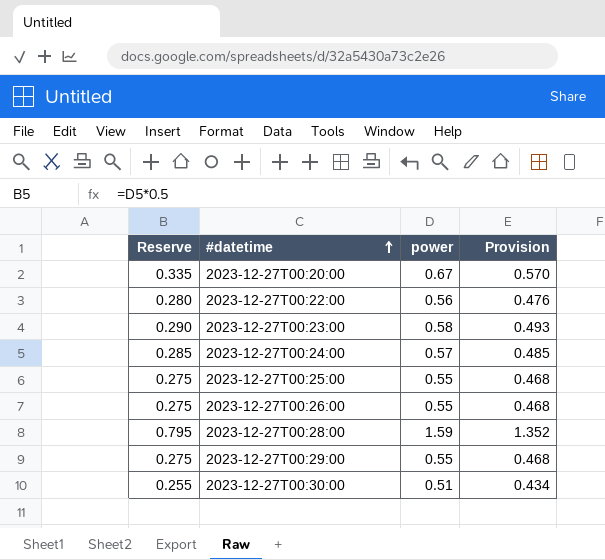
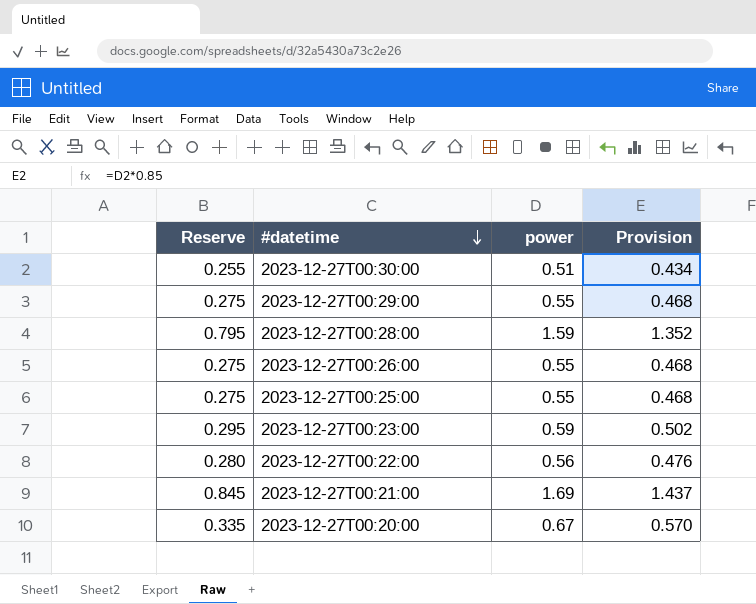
row order: #datetime ascending -> #datetime descending
row 2023-12-27T00:24:00: 0.285 | 0.57 | 0.485 -> none
2023-12-27T00:23:00 | Reserve: 0.290 -> 0.295
2023-12-27T00:23:00 | power: 0.58 -> 0.59
2023-12-27T00:23:00 | Provision: 0.493 -> 0.502
row 2023-12-27T00:21:00: none -> 0.845 | 1.69 | 1.437

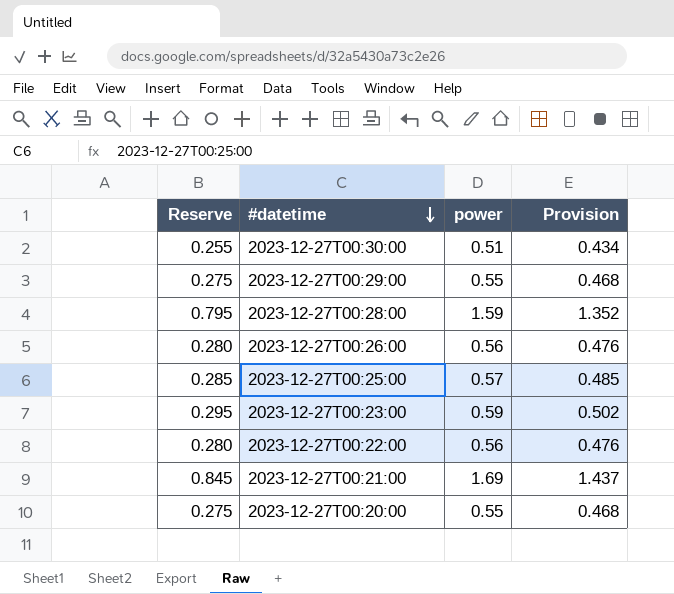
2023-12-27T00:26:00 | Reserve: 0.275 -> 0.280
2023-12-27T00:26:00 | power: 0.55 -> 0.56
2023-12-27T00:26:00 | Provision: 0.468 -> 0.476
2023-12-27T00:25:00 | Reserve: 0.275 -> 0.285
2023-12-27T00:25:00 | power: 0.55 -> 0.57
2023-12-27T00:25:00 | Provision: 0.468 -> 0.485
2023-12-27T00:20:00 | Reserve: 0.335 -> 0.275
2023-12-27T00:20:00 | power: 0.67 -> 0.55
2023-12-27T00:20:00 | Provision: 0.570 -> 0.468

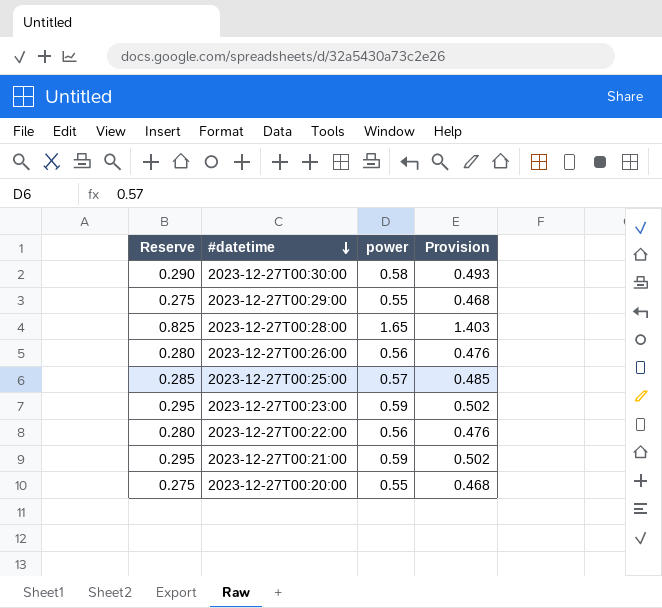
2023-12-27T00:30:00 | Reserve: 0.255 -> 0.290
2023-12-27T00:30:00 | power: 0.51 -> 0.58
2023-12-27T00:30:00 | Provision: 0.434 -> 0.493
2023-12-27T00:28:00 | Reserve: 0.795 -> 0.825
2023-12-27T00:28:00 | power: 1.59 -> 1.65
2023-12-27T00:28:00 | Provision: 1.352 -> 1.403
2023-12-27T00:21:00 | Reserve: 0.845 -> 0.295
2023-12-27T00:21:00 | power: 1.69 -> 0.59
2023-12-27T00:21:00 | Provision: 1.437 -> 0.502

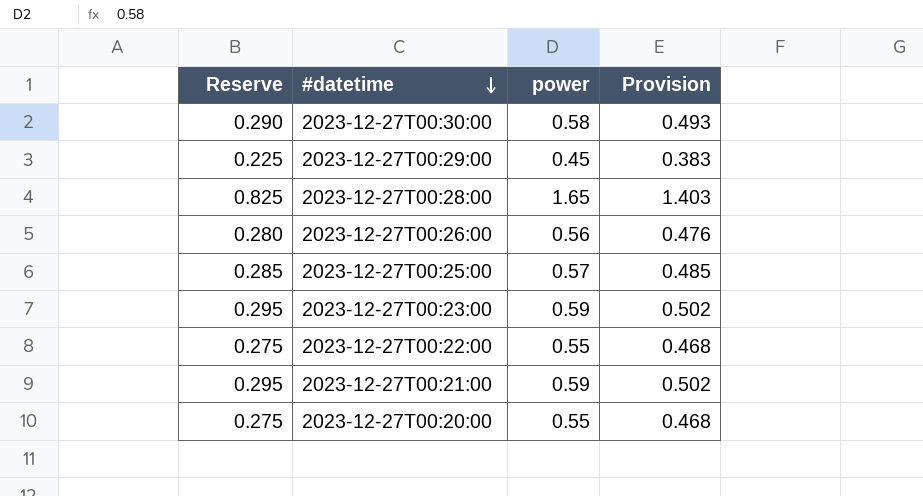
2023-12-27T00:29:00 | Reserve: 0.275 -> 0.225
2023-12-27T00:29:00 | power: 0.55 -> 0.45
2023-12-27T00:29:00 | Provision: 0.468 -> 0.383
2023-12-27T00:22:00 | Reserve: 0.280 -> 0.275
2023-12-27T00:22:00 | power: 0.56 -> 0.55
2023-12-27T00:22:00 | Provision: 0.476 -> 0.468

